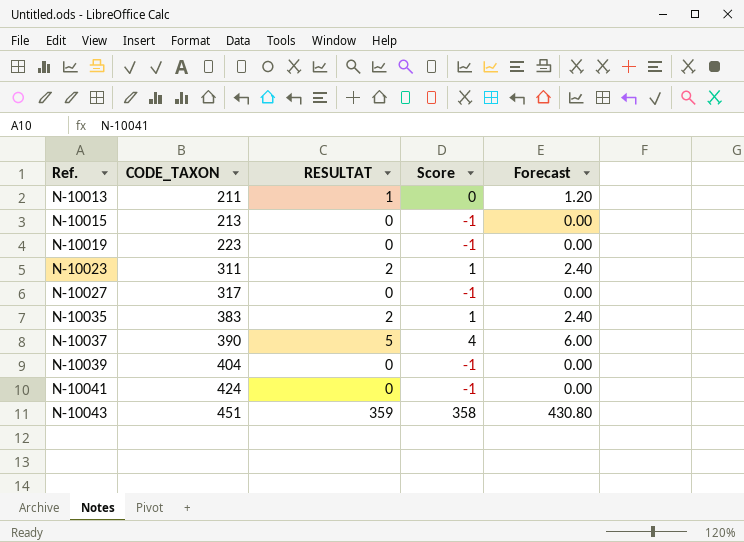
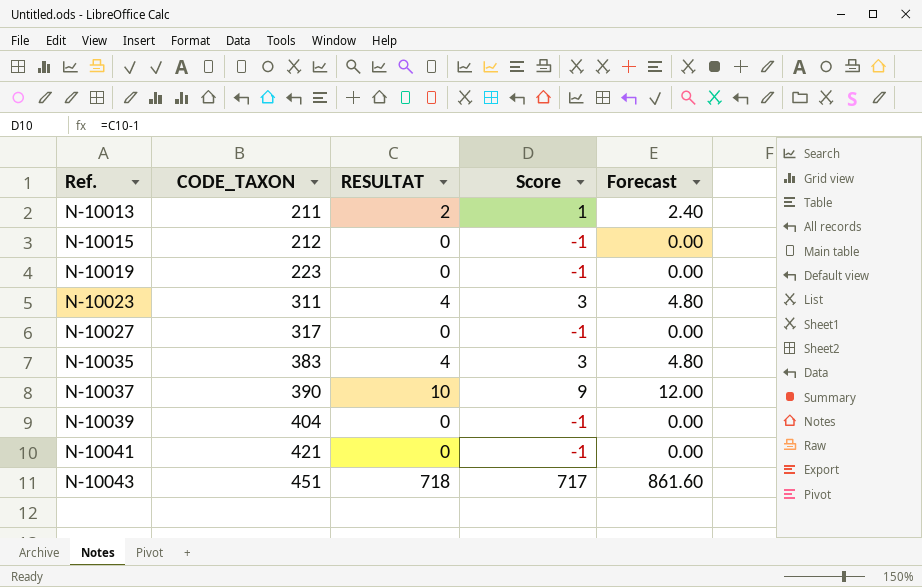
N-10013 | RESULTAT: 1 -> 2
N-10013 | Score: 0 -> 1
N-10013 | Forecast: 1.20 -> 2.40
N-10015 | CODE_TAXON: 213 -> 212
N-10023 | RESULTAT: 2 -> 4
N-10023 | Score: 1 -> 3
N-10023 | Forecast: 2.40 -> 4.80
N-10035 | RESULTAT: 2 -> 4
N-10035 | Score: 1 -> 3
N-10035 | Forecast: 2.40 -> 4.80
N-10037 | RESULTAT: 5 -> 10
N-10037 | Score: 4 -> 9
N-10037 | Forecast: 6.00 -> 12.00
N-10041 | CODE_TAXON: 424 -> 421
N-10043 | RESULTAT: 359 -> 718
N-10043 | Score: 358 -> 717
N-10043 | Forecast: 430.80 -> 861.60

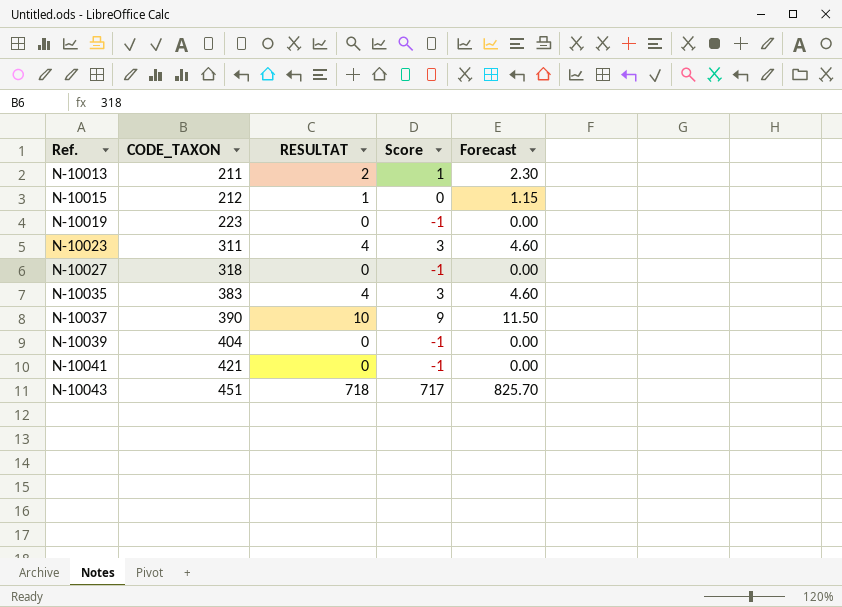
column Forecast | formula: [RESULTAT] * 1.2 -> [RESULTAT] * 1.15
N-10015 | RESULTAT: 0 -> 1
N-10015 | Score: -1 -> 0
N-10027 | CODE_TAXON: 317 -> 318

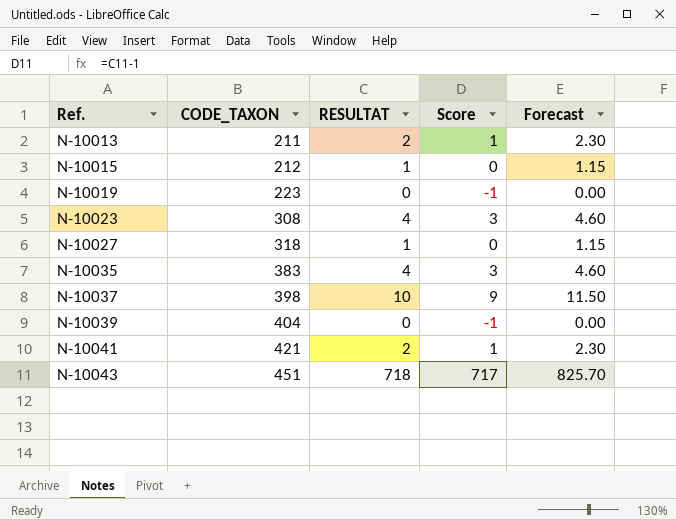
N-10023 | CODE_TAXON: 311 -> 308
N-10027 | RESULTAT: 0 -> 1
N-10027 | Score: -1 -> 0
N-10027 | Forecast: 0.00 -> 1.15
N-10037 | CODE_TAXON: 390 -> 398
N-10041 | RESULTAT: 0 -> 2
N-10041 | Score: -1 -> 1
N-10041 | Forecast: 0.00 -> 2.30

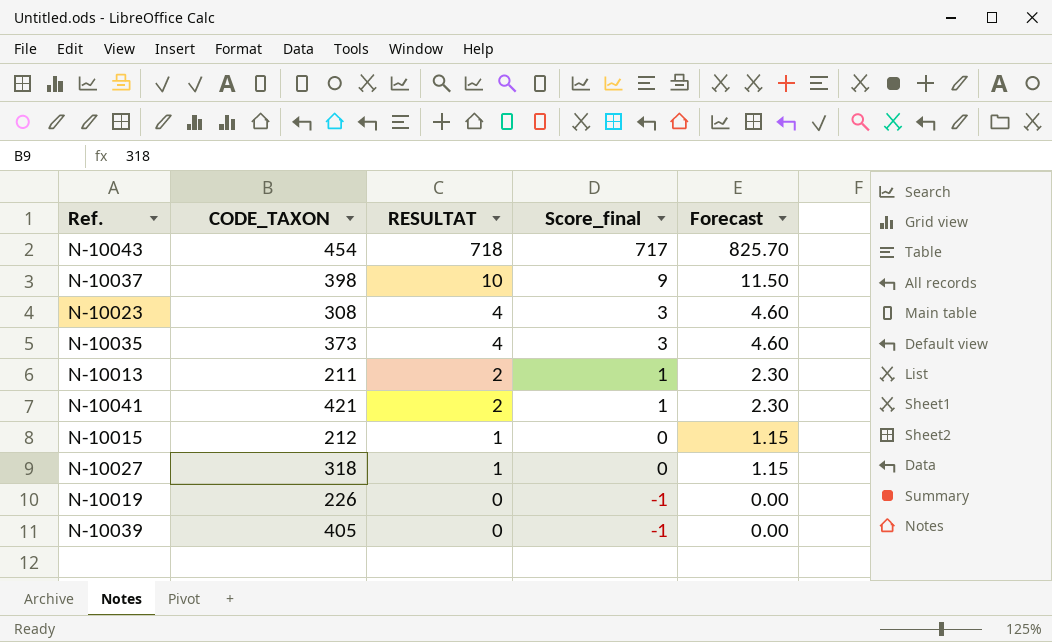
row order: Ref. ascending -> RESULTAT descending
column name: Score -> Score_final
N-10043 | CODE_TAXON: 451 -> 454
N-10035 | CODE_TAXON: 383 -> 373
N-10019 | CODE_TAXON: 223 -> 226
N-10039 | CODE_TAXON: 404 -> 405

